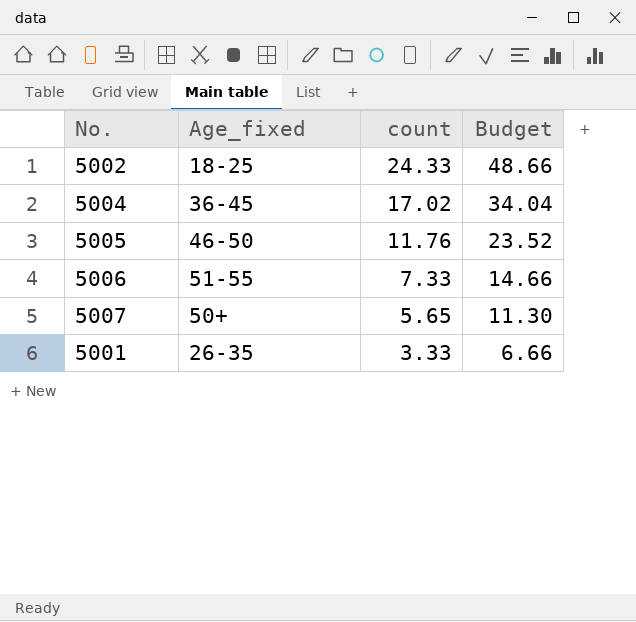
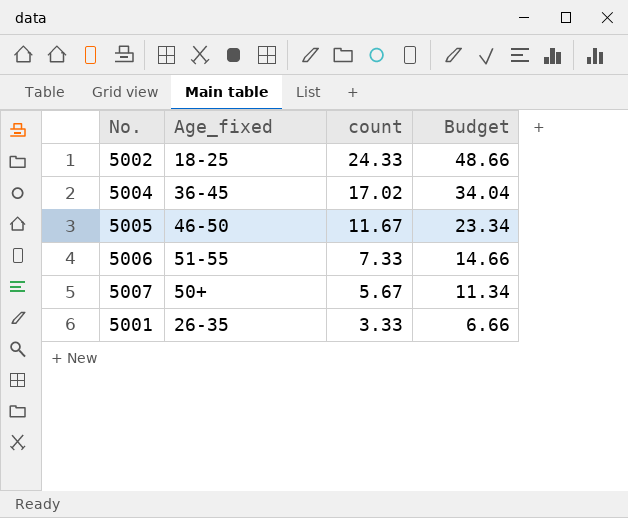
5005 | count: 11.76 -> 11.67
5005 | Budget: 23.52 -> 23.34
5007 | count: 5.65 -> 5.67
5007 | Budget: 11.30 -> 11.34

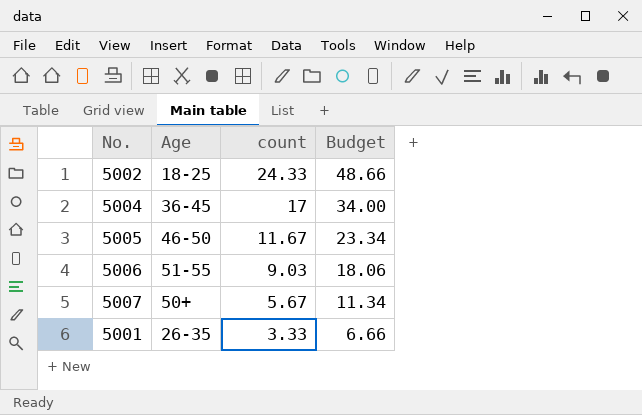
column name: Age_fixed -> Age
5004 | count: 17.02 -> 17
5004 | Budget: 34.04 -> 34.00
5006 | count: 7.33 -> 9.03
5006 | Budget: 14.66 -> 18.06

